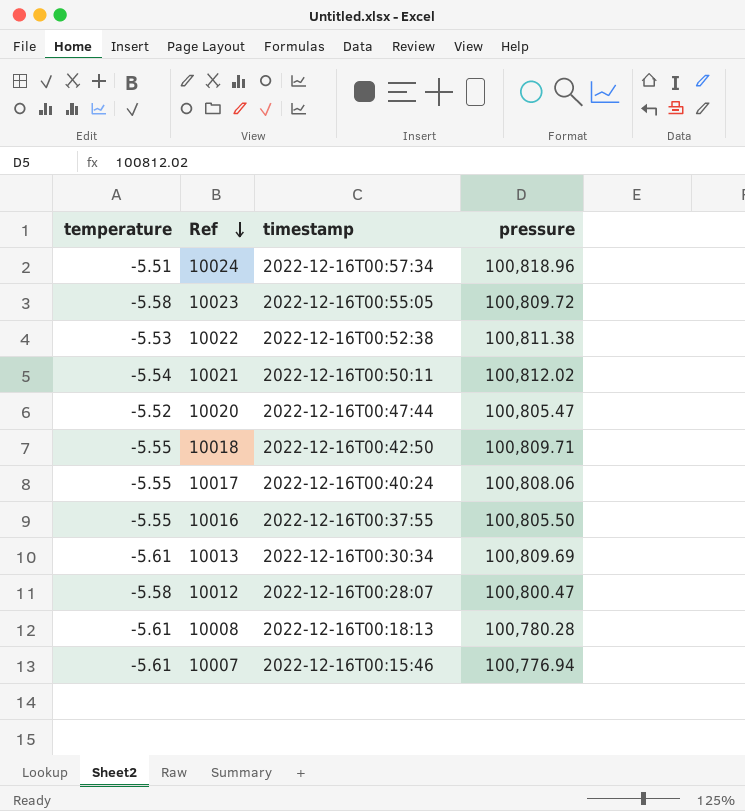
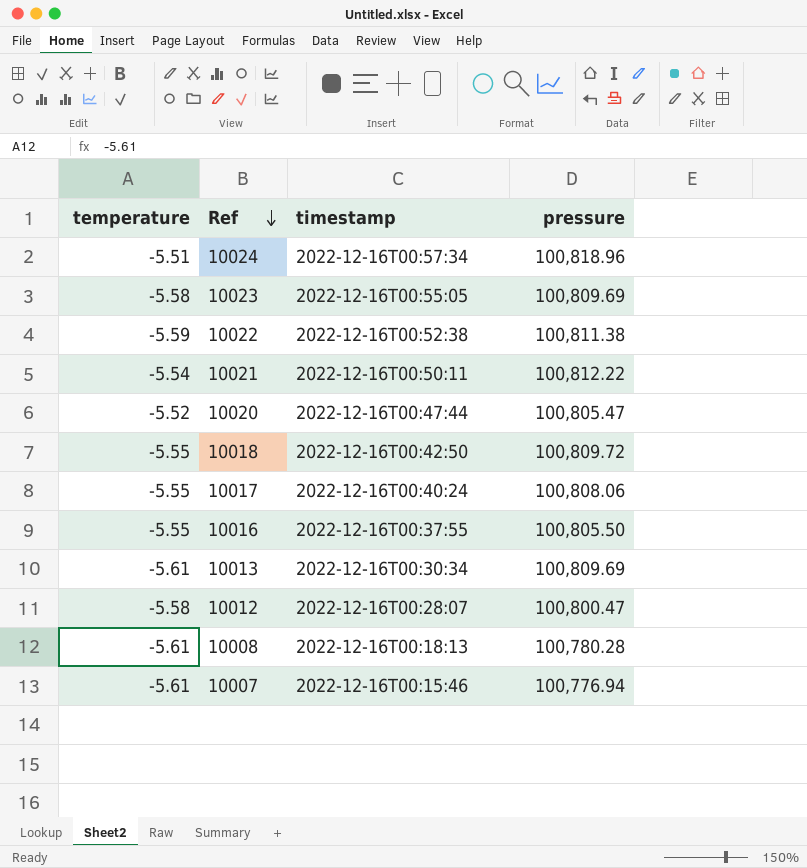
10023 | pressure: 100,809.72 -> 100,809.69
10022 | temperature: -5.53 -> -5.59
10021 | pressure: 100,812.02 -> 100,812.22
10018 | pressure: 100,809.71 -> 100,809.72

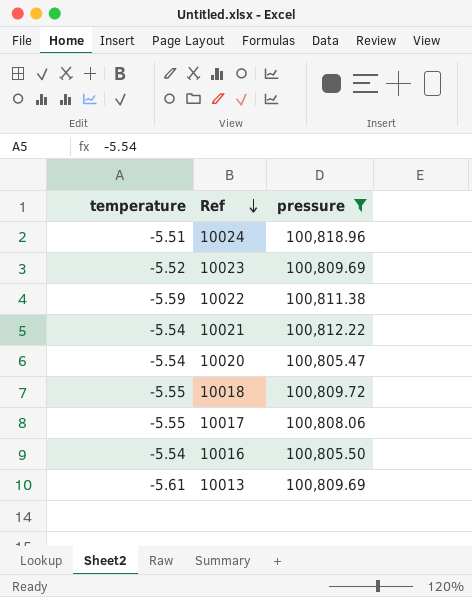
filter: none -> pressure >= 100,805.47
column timestamp | position: 3 -> none
10023 | temperature: -5.58 -> -5.52
10020 | temperature: -5.52 -> -5.54
10016 | temperature: -5.55 -> -5.54

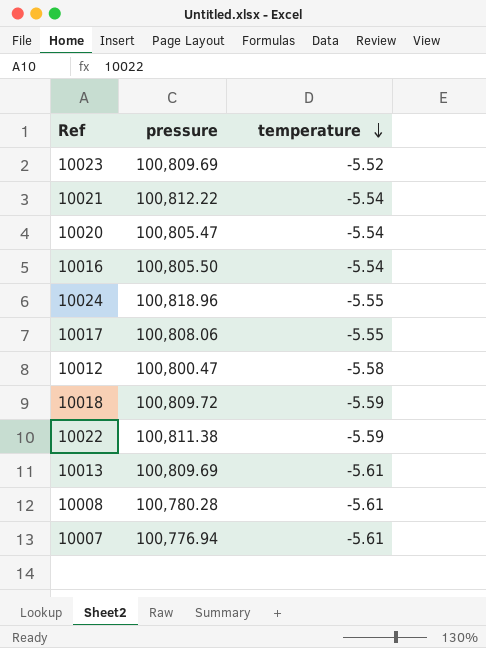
filter: pressure >= 100,805.47 -> none
row order: Ref descending -> temperature descending
column temperature | position: 1 -> 3
10024 | temperature: -5.51 -> -5.55
10018 | temperature: -5.55 -> -5.59

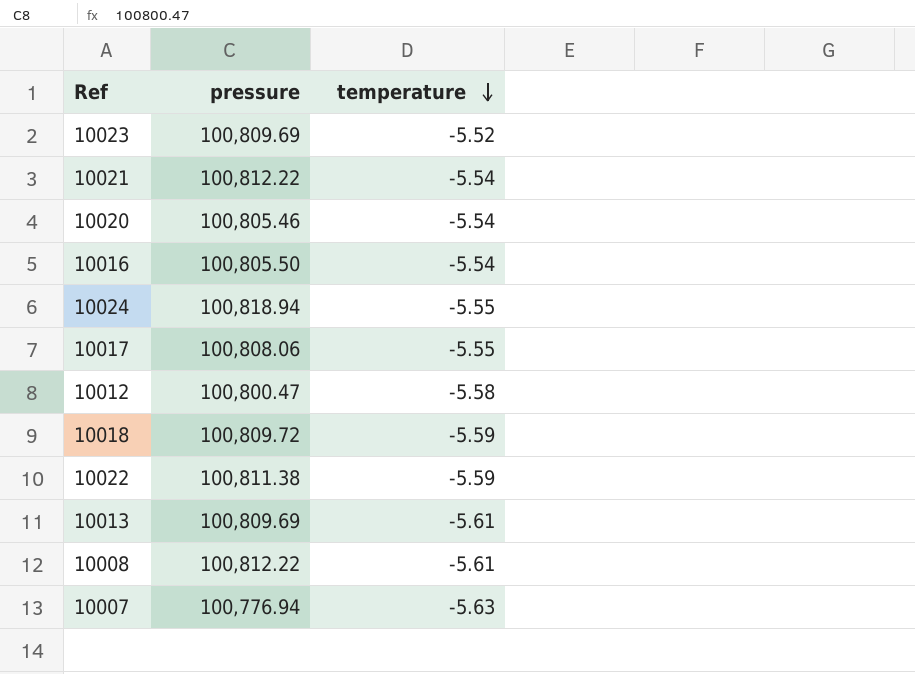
10020 | pressure: 100,805.47 -> 100,805.46
10024 | pressure: 100,818.96 -> 100,818.94
10008 | pressure: 100,780.28 -> 100,812.22
10007 | temperature: -5.61 -> -5.63

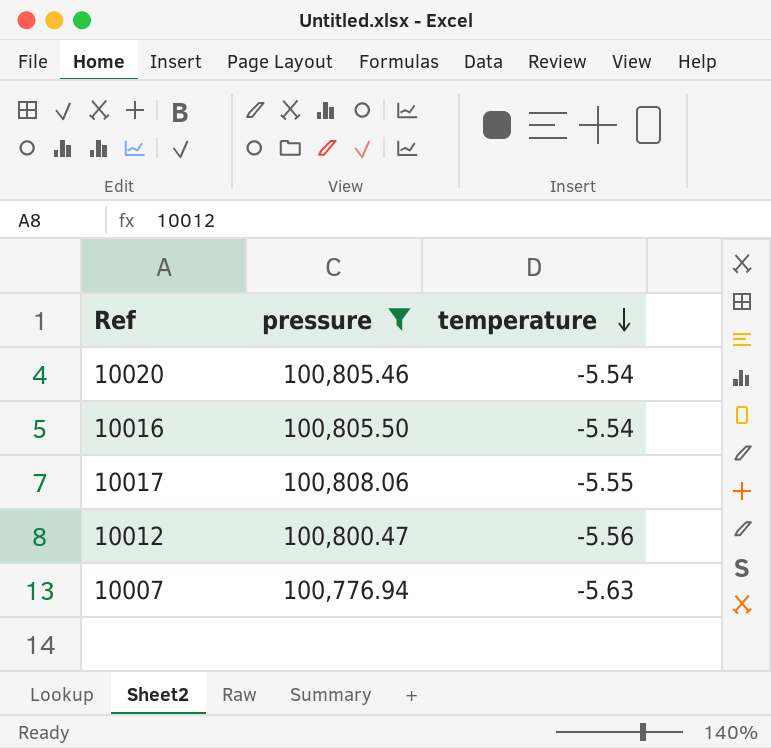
filter: none -> pressure <= 100,808.06
10012 | temperature: -5.58 -> -5.56

